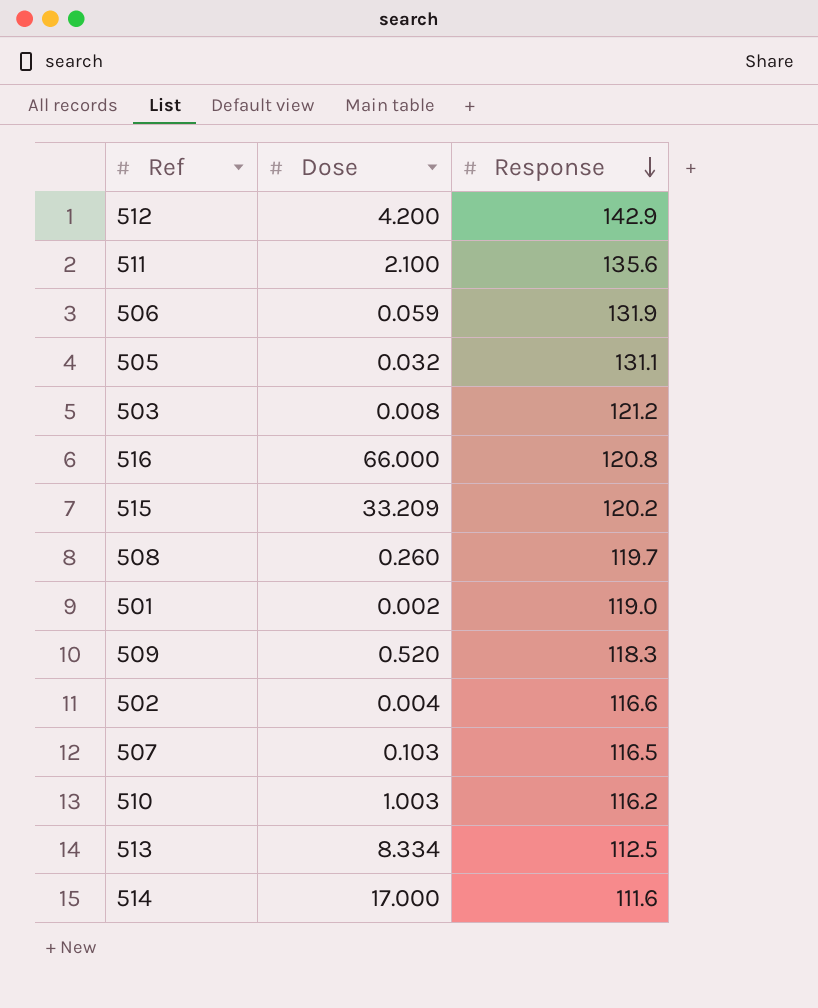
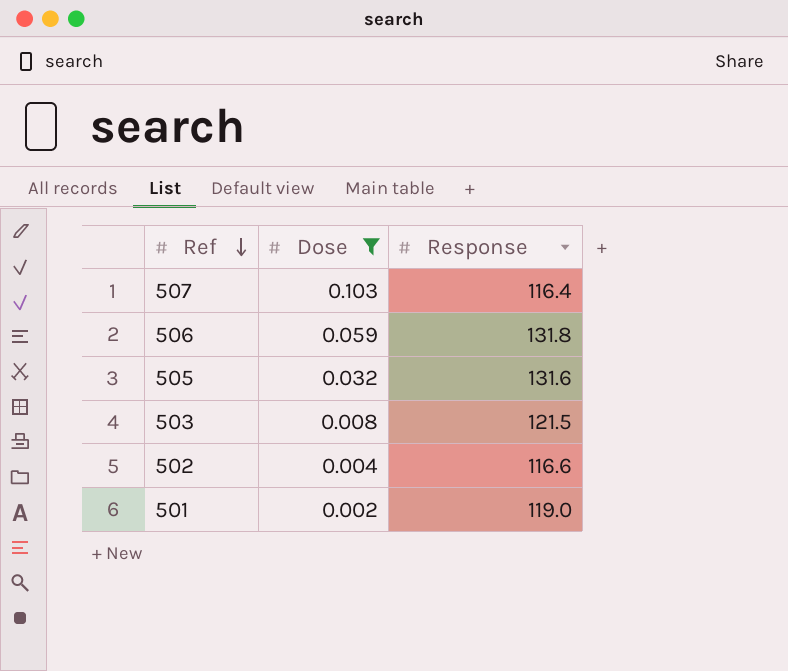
filter: none -> Dose <= 0.103
row order: Response descending -> Ref descending
507 | Response: 116.5 -> 116.4
506 | Response: 131.9 -> 131.8
505 | Response: 131.1 -> 131.6
503 | Response: 121.2 -> 121.5

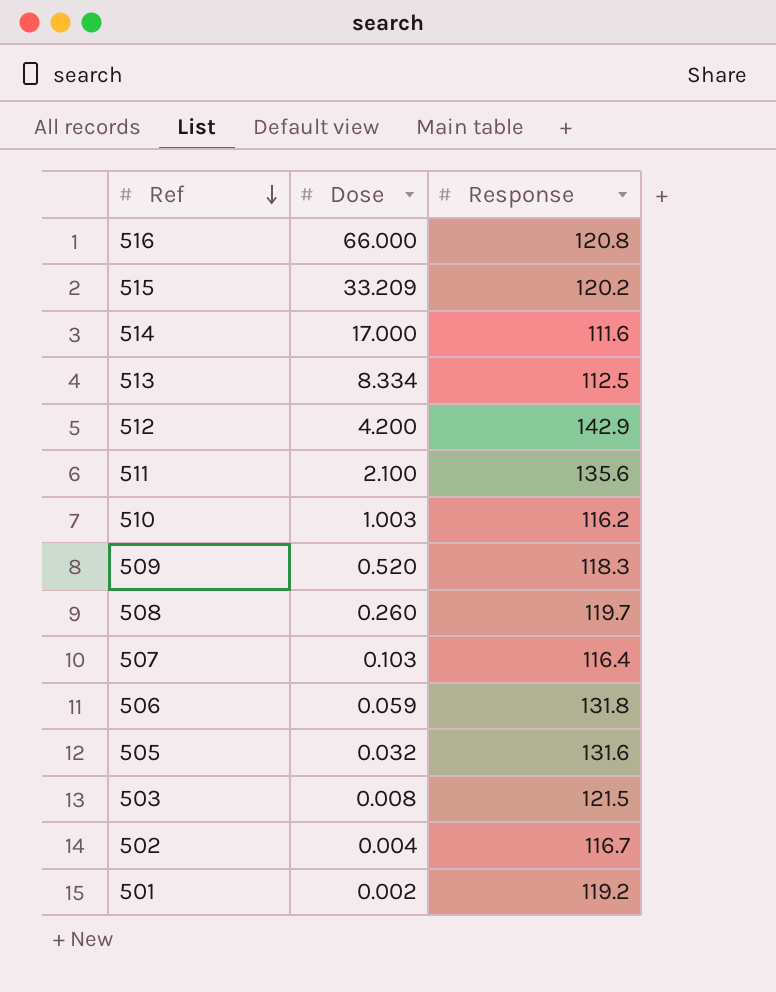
filter: Dose <= 0.103 -> none
502 | Response: 116.6 -> 116.7
501 | Response: 119.0 -> 119.2

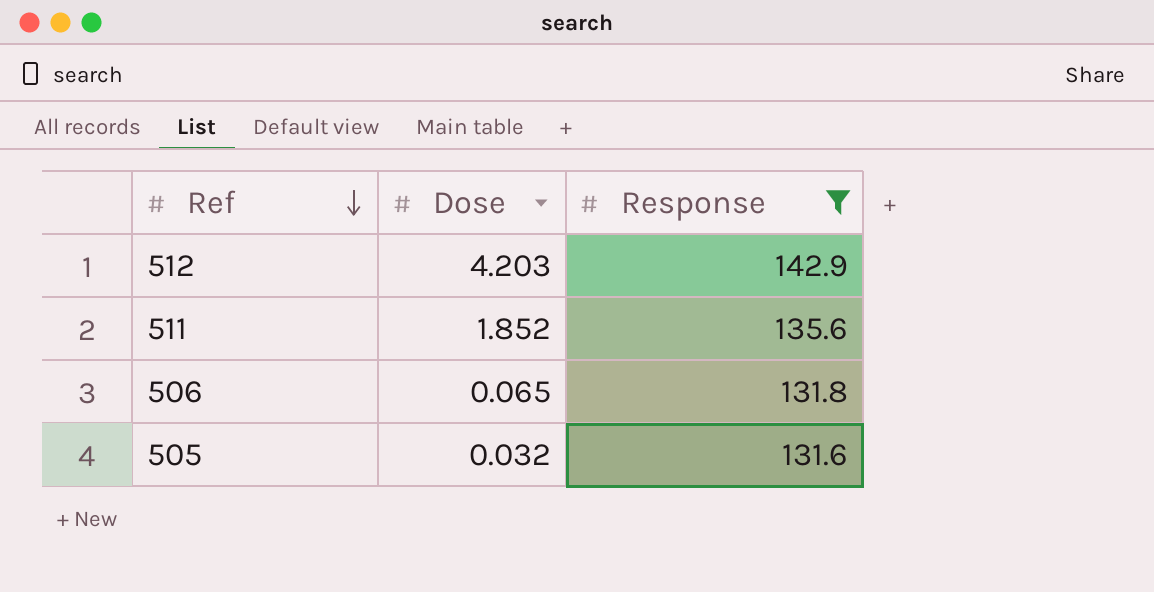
filter: none -> Response >= 131.6
512 | Dose: 4.200 -> 4.203
511 | Dose: 2.100 -> 1.852
506 | Dose: 0.059 -> 0.065

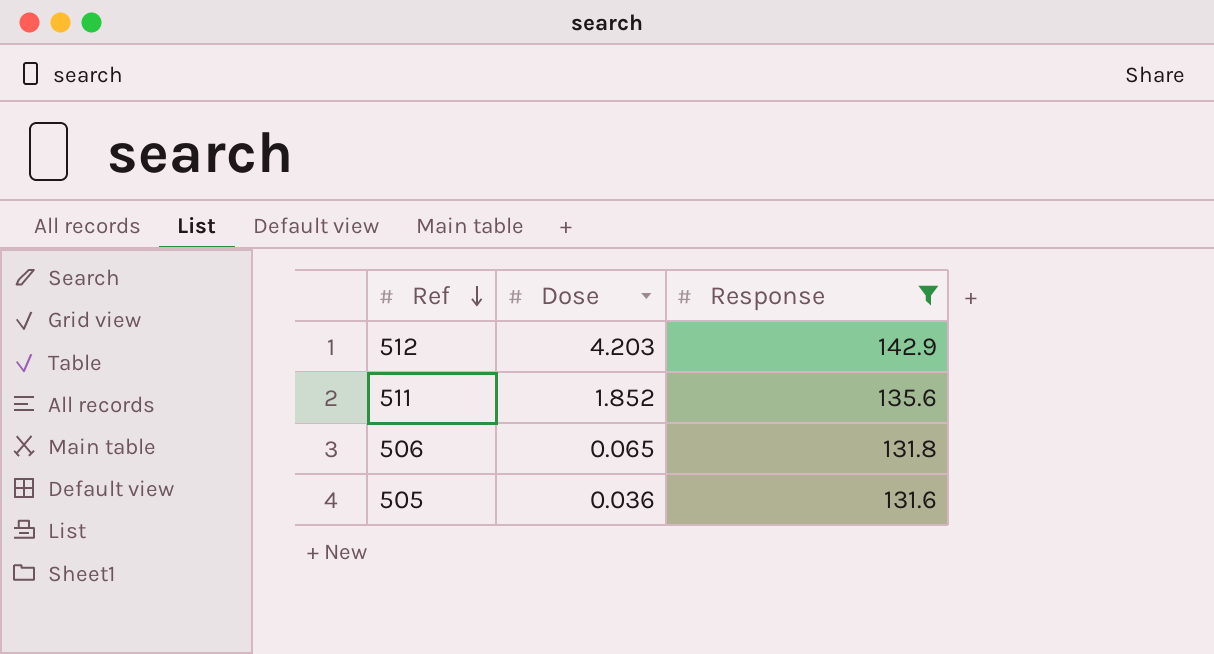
505 | Dose: 0.032 -> 0.036

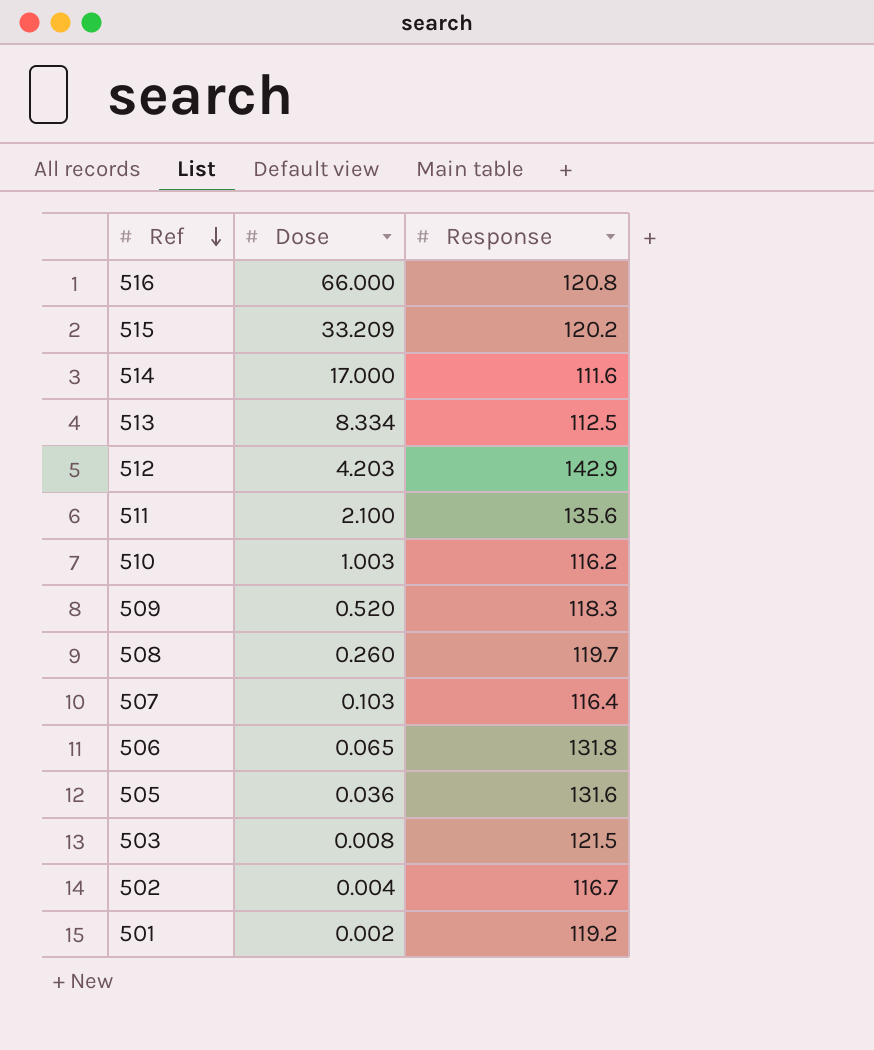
filter: Response >= 131.6 -> none
511 | Dose: 1.852 -> 2.100

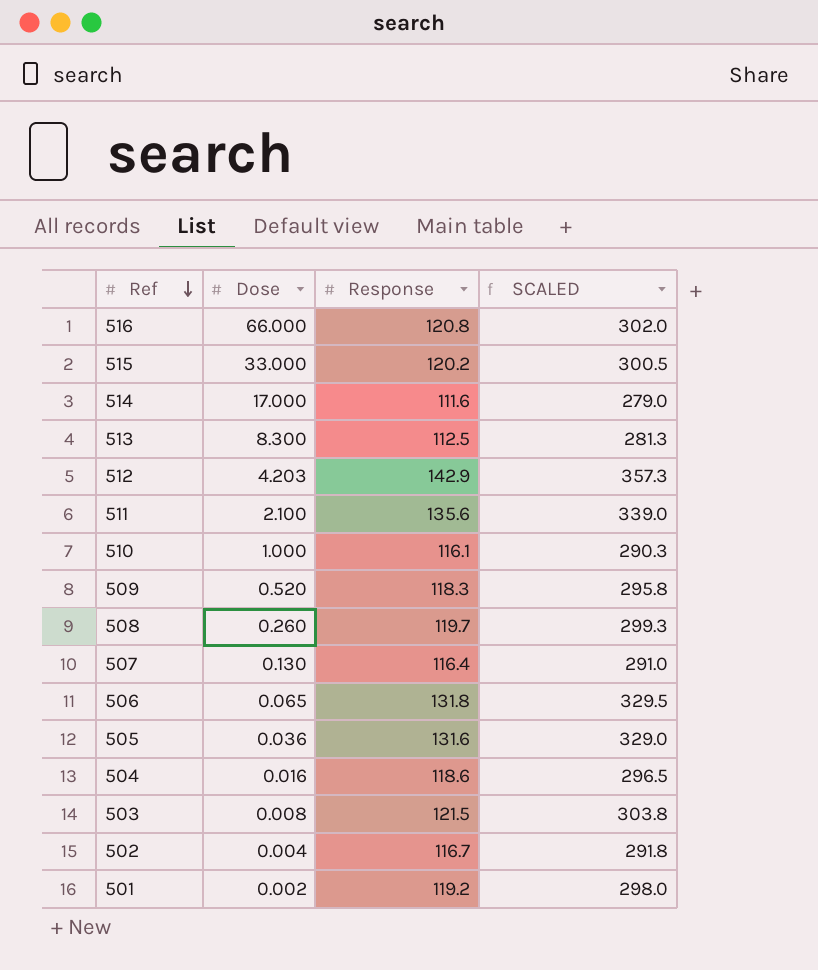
column SCALED | formula: none -> [Response] * 2.5
515 | Dose: 33.209 -> 33.000
513 | Dose: 8.334 -> 8.300
510 | Dose: 1.003 -> 1.000
510 | Response: 116.2 -> 116.1
507 | Dose: 0.103 -> 0.130
row 504: none -> 0.016 | 118.6 | 296.5

